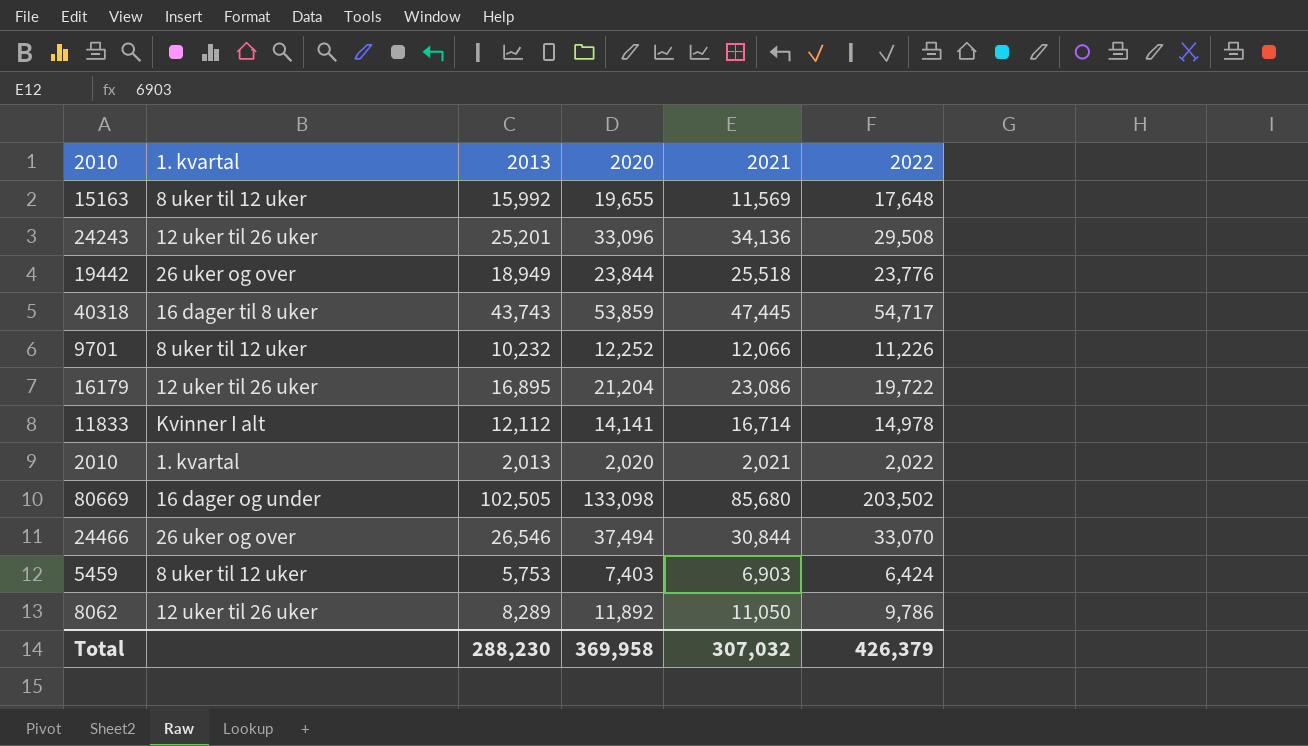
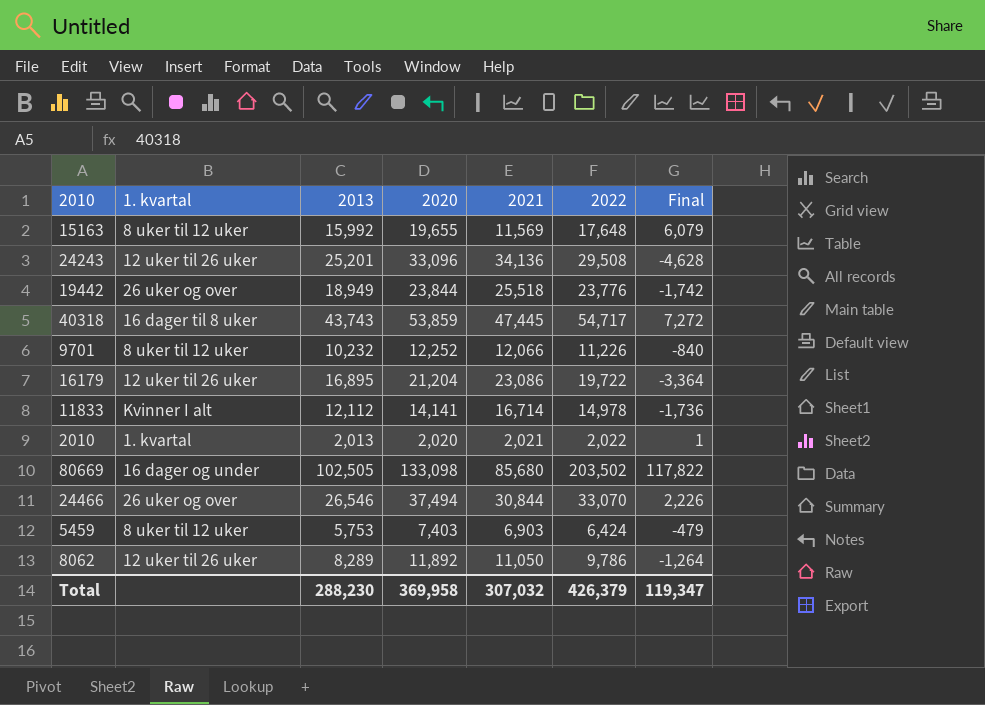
column Final | formula: none -> [2022] - [2021]

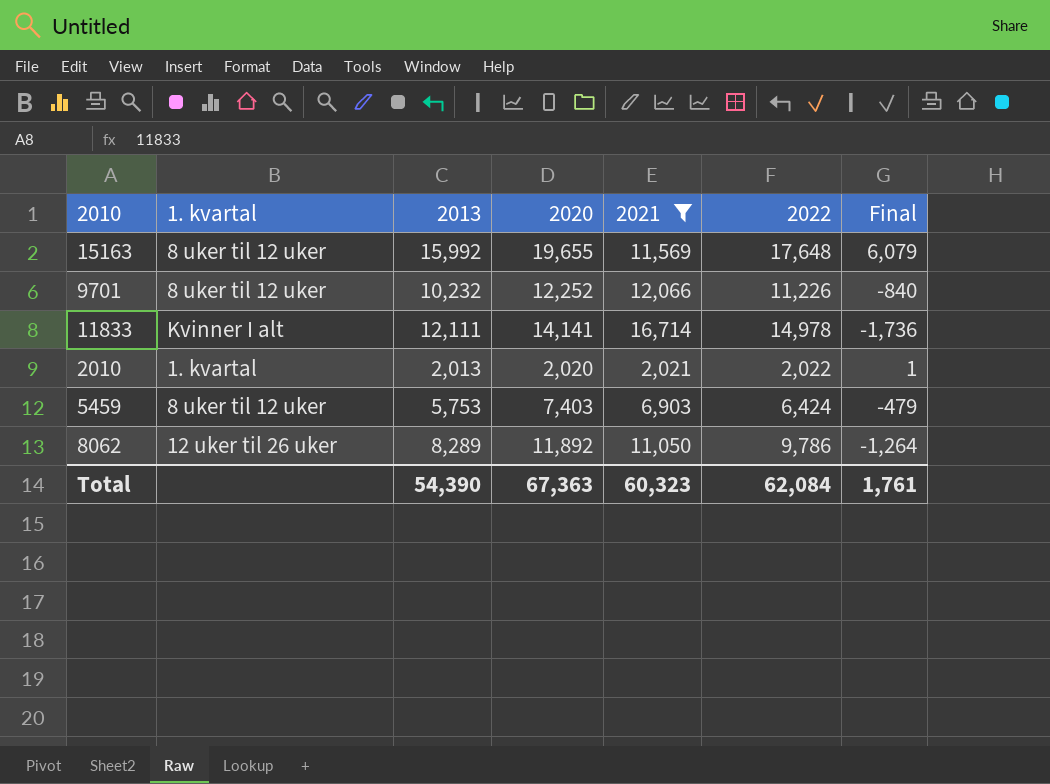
filter: none -> 2021 <= 16,714
11833 | 2013: 12,112 -> 12,111
Total | 2013: 288,230 -> 54,390
Total | 2020: 369,958 -> 67,363
Total | 2021: 307,032 -> 60,323
Total | 2022: 426,379 -> 62,084
Total | Final: 119,347 -> 1,761

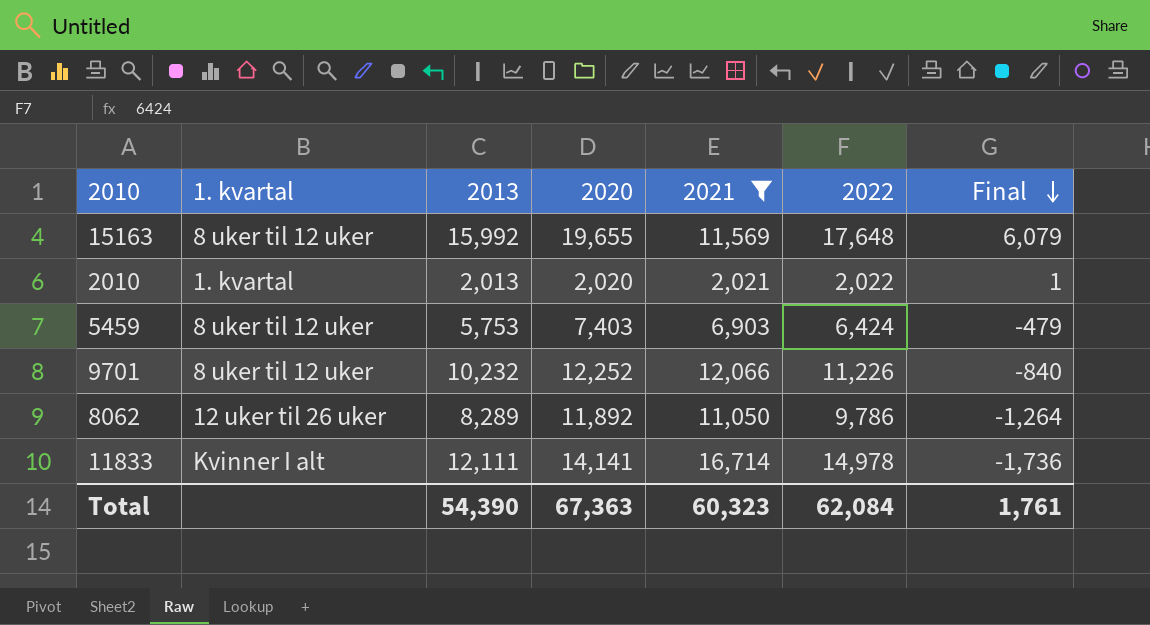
row order: none -> Final descending

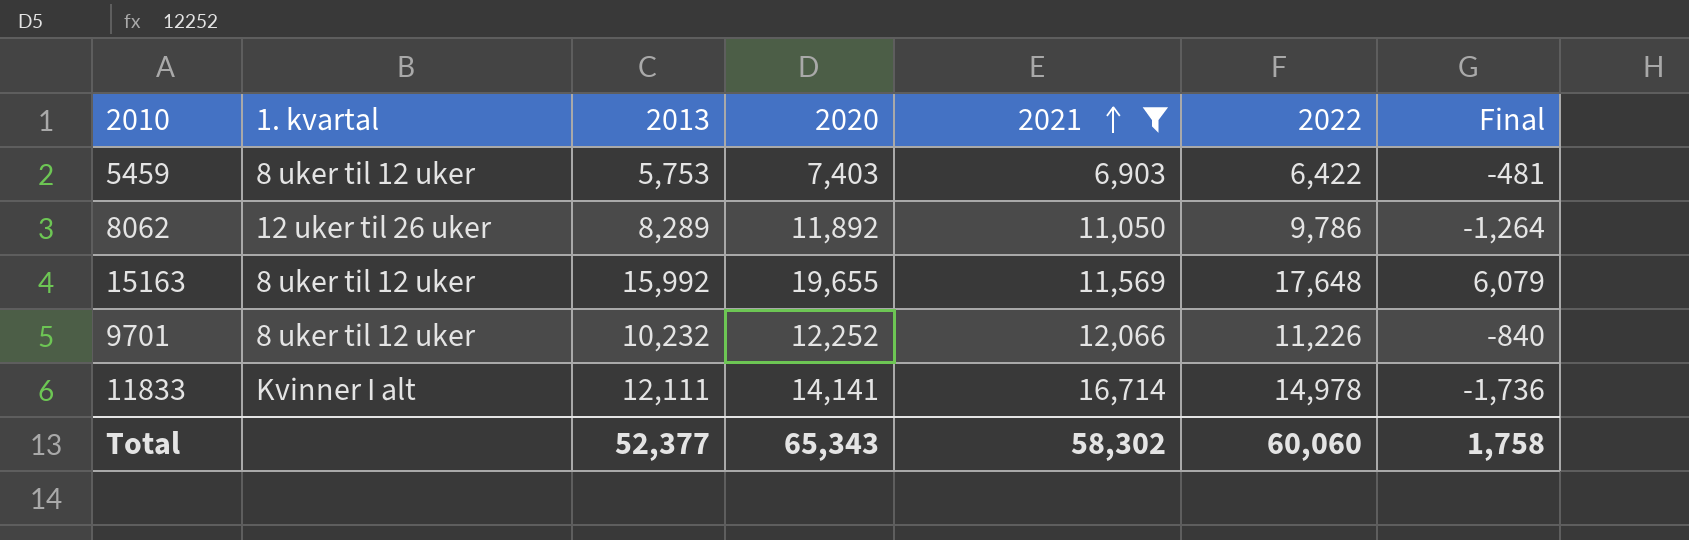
row order: Final descending -> 2021 ascending
row 2010: 1. kvartal | 2,013 | 2,020 | 2,021 | 2,022 | 1 -> none
5459 | 2022: 6,424 -> 6,422
5459 | Final: -479 -> -481
Total | 2013: 54,390 -> 52,377
Total | 2020: 67,363 -> 65,343
Total | 2021: 60,323 -> 58,302
Total | 2022: 62,084 -> 60,060
Total | Final: 1,761 -> 1,758

